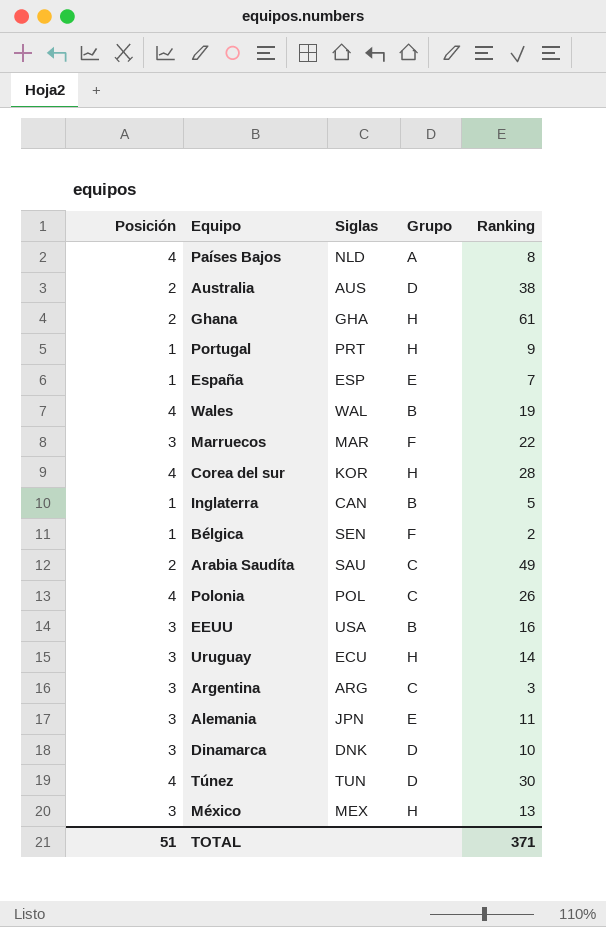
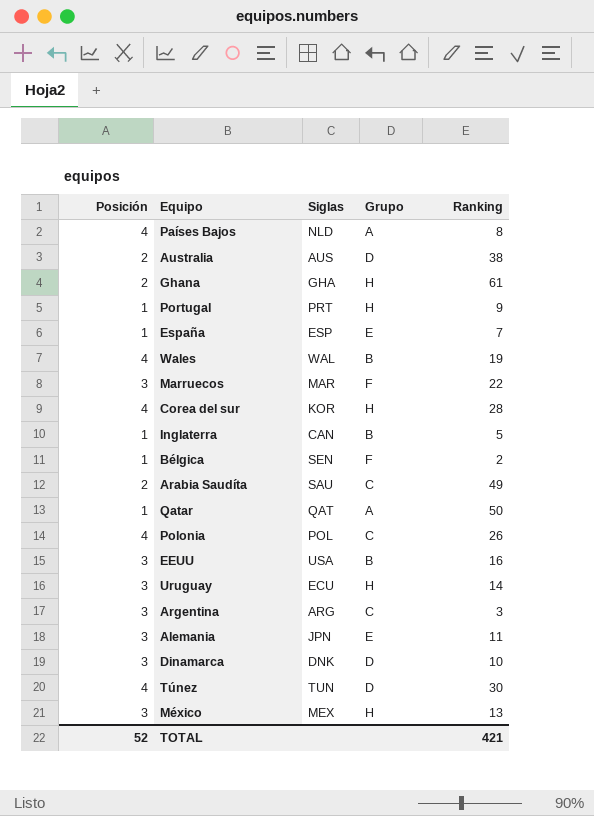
row Qatar: none -> 1 | QAT | A | 50
TOTAL | Posición: 51 -> 52
TOTAL | Ranking: 371 -> 421

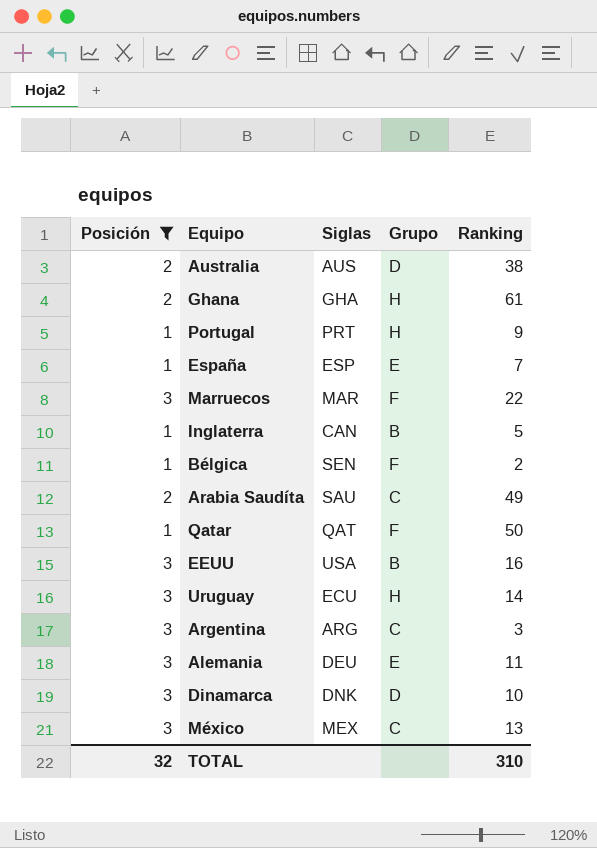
filter: none -> Posición != 4
Qatar | Grupo: A -> F
Alemania | Siglas: JPN -> DEU
México | Grupo: H -> C
TOTAL | Posición: 52 -> 32
TOTAL | Ranking: 421 -> 310

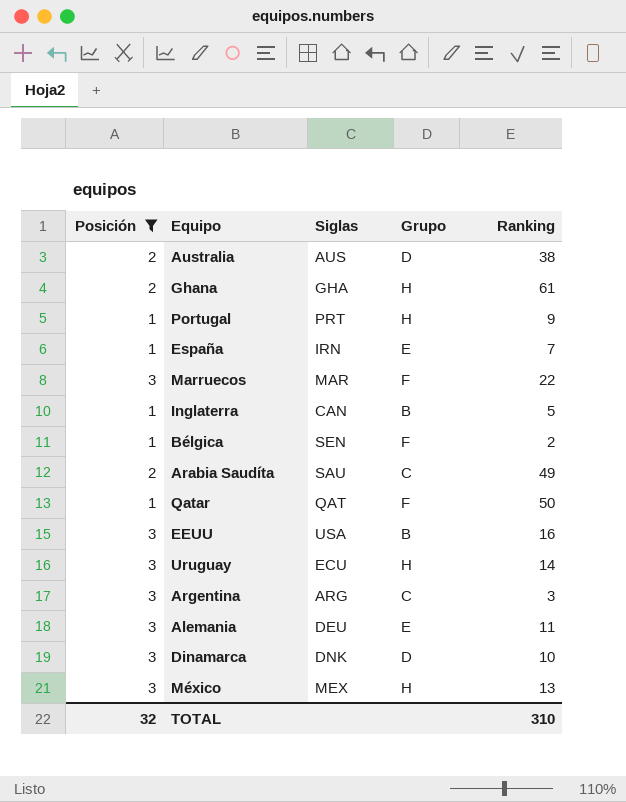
España | Siglas: ESP -> IRN
México | Grupo: C -> H

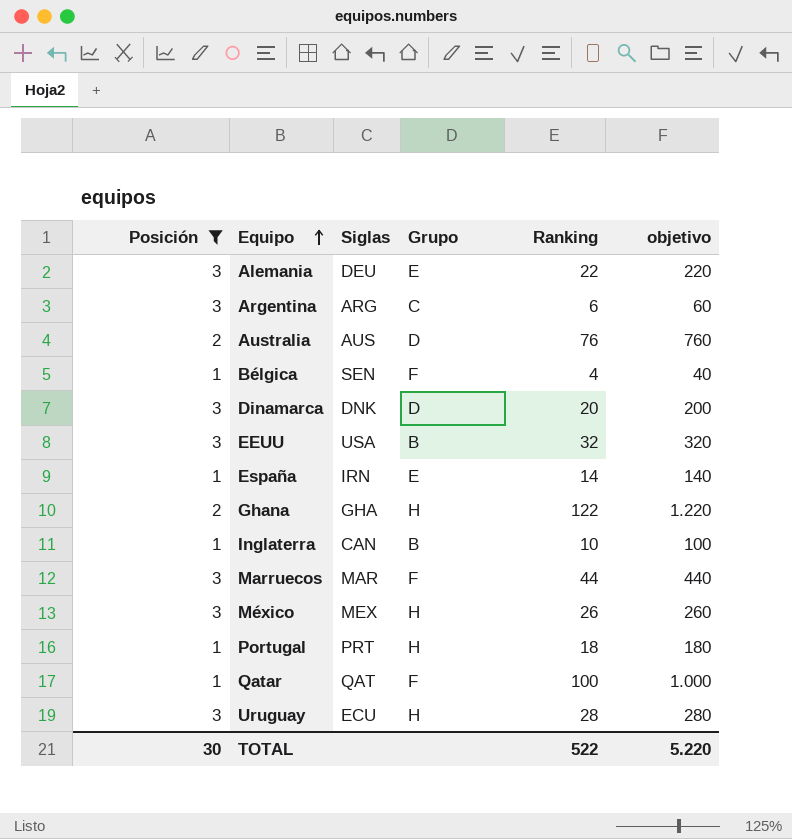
row order: none -> Equipo ascending
column objetivo | formula: none -> [Ranking] * 10
row Arabia Saudíta: 2 | SAU | C | 49 -> none
Alemania | Ranking: 11 -> 22
Argentina | Ranking: 3 -> 6
Australia | Ranking: 38 -> 76
Bélgica | Ranking: 2 -> 4
Dinamarca | Ranking: 10 -> 20
EEUU | Ranking: 16 -> 32
España | Ranking: 7 -> 14
Ghana | Ranking: 61 -> 122
Inglaterra | Ranking: 5 -> 10
Marruecos | Ranking: 22 -> 44
México | Ranking: 13 -> 26
Portugal | Ranking: 9 -> 18
Qatar | Ranking: 50 -> 100
Uruguay | Ranking: 14 -> 28
TOTAL | Posición: 32 -> 30
TOTAL | Ranking: 310 -> 522

